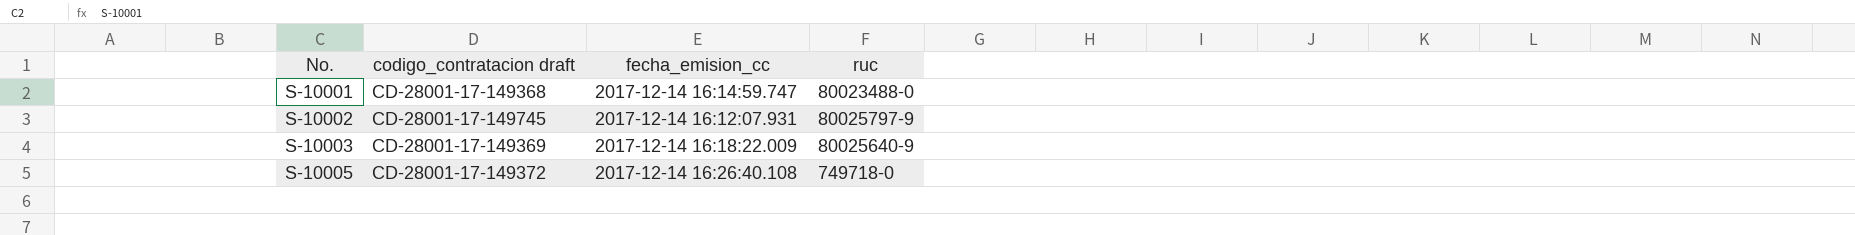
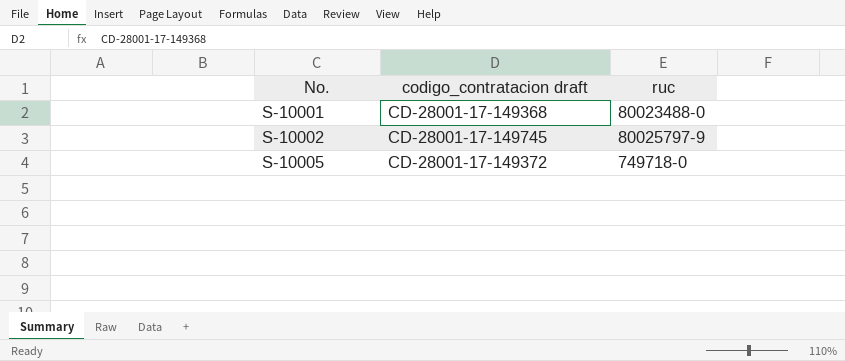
column fecha_emision_cc | position: 3 -> none
row S-10003: CD-28001-17-149369 | 2017-12-14 16:18:22.009 | 80025640-9 -> none

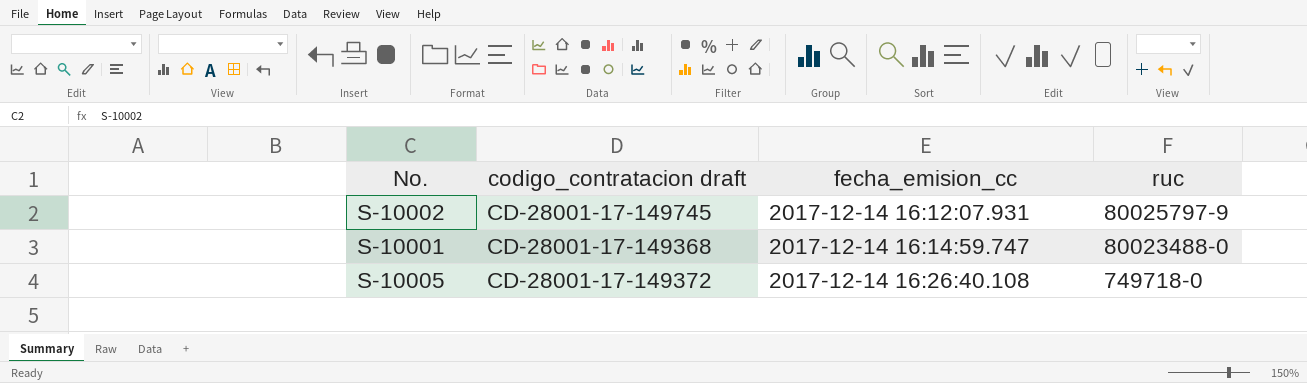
row order: No. ascending -> fecha_emision_cc ascending
column fecha_emision_cc | position: none -> 3

